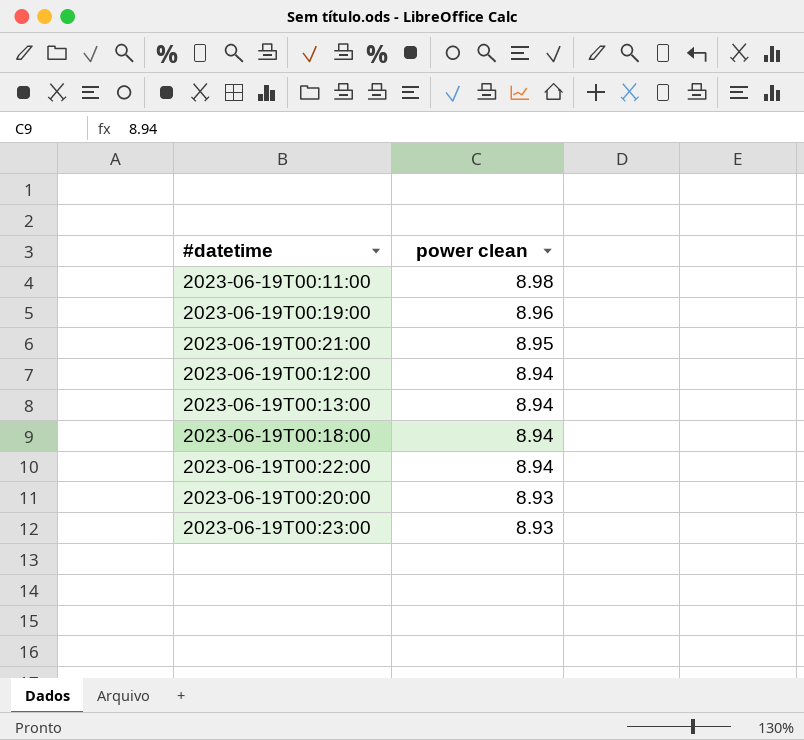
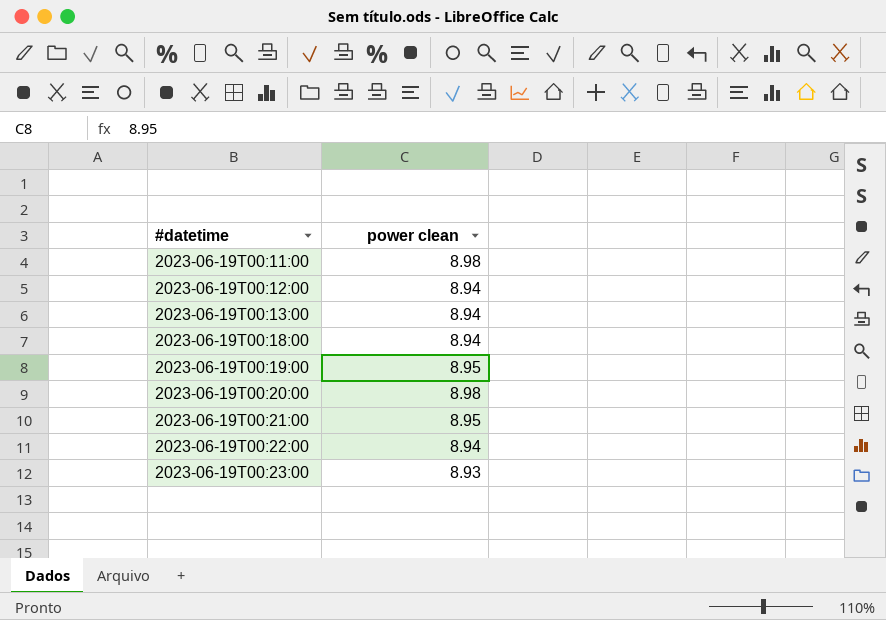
row order: power clean descending -> #datetime ascending
2023-06-19T00:19:00 | power clean: 8.96 -> 8.95
2023-06-19T00:20:00 | power clean: 8.93 -> 8.98

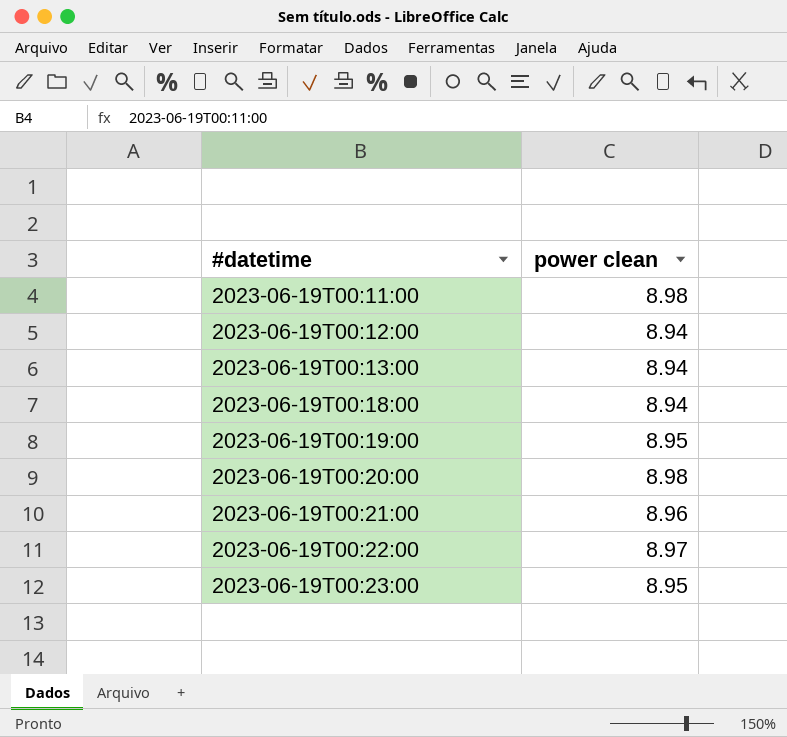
2023-06-19T00:21:00 | power clean: 8.95 -> 8.96
2023-06-19T00:22:00 | power clean: 8.94 -> 8.97
2023-06-19T00:23:00 | power clean: 8.93 -> 8.95

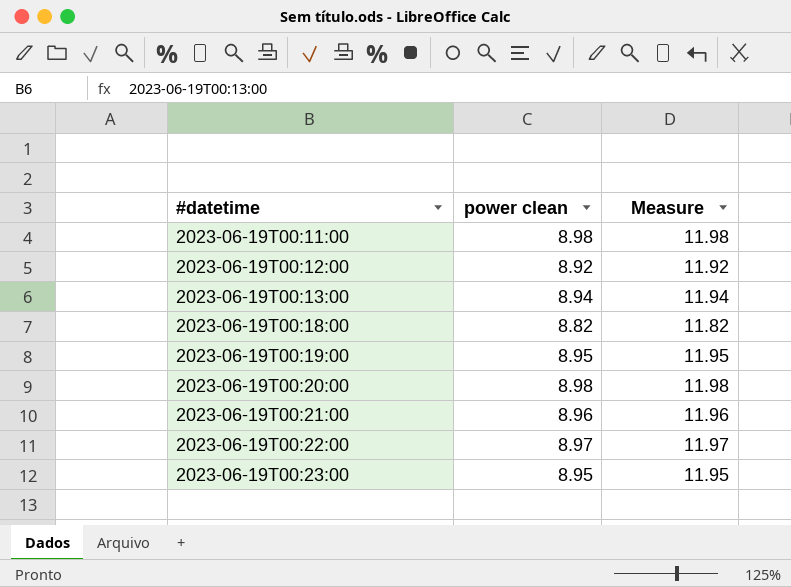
column Measure | formula: none -> [power clean] + 3
2023-06-19T00:12:00 | power clean: 8.94 -> 8.92
2023-06-19T00:18:00 | power clean: 8.94 -> 8.82

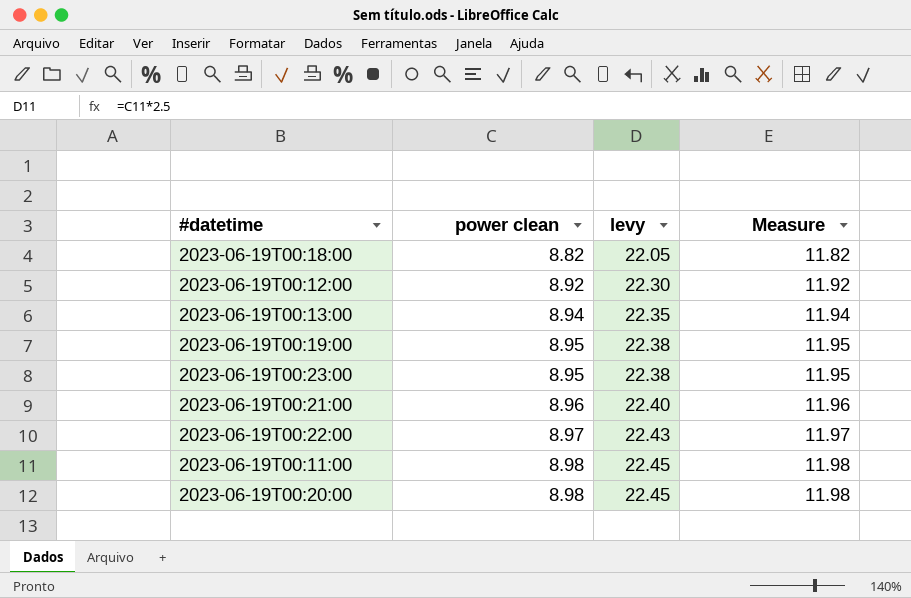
row order: #datetime ascending -> power clean ascending
column levy | formula: none -> [power clean] * 2.5

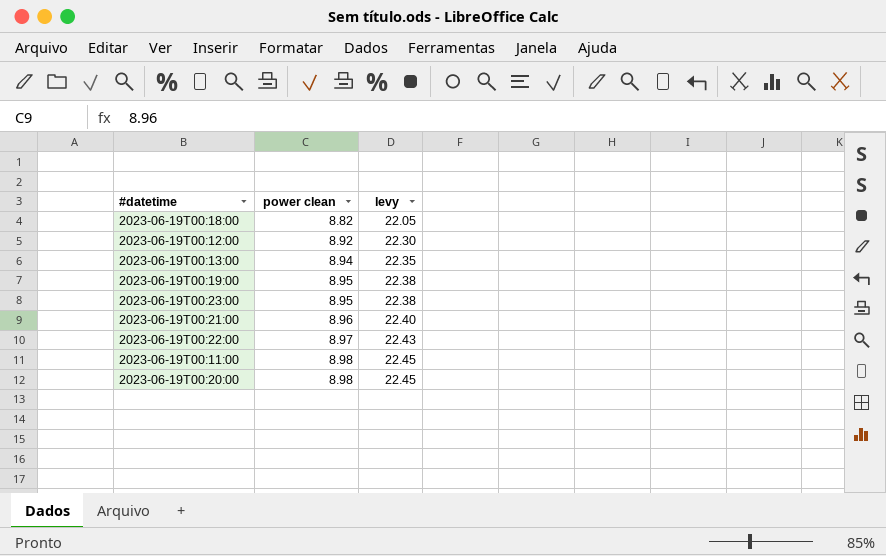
column Measure | formula: [power clean] + 3 -> none

